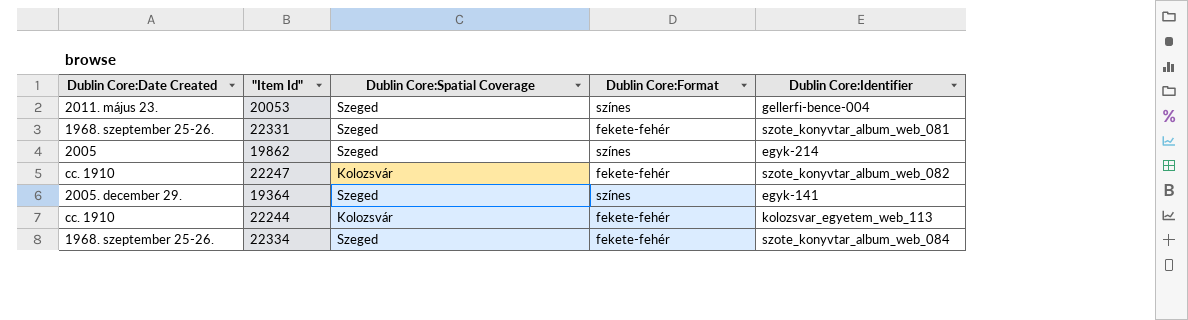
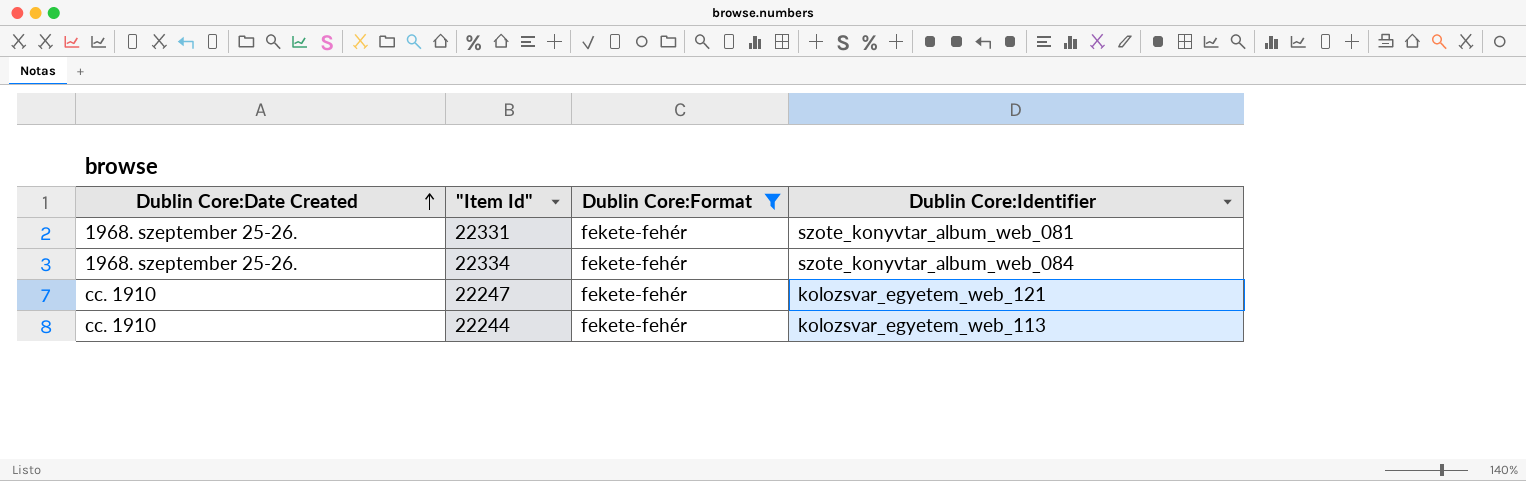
filter: none -> Dublin Core:Format = fekete-fehér
row order: none -> Dublin Core:Date Created ascending
column Dublin Core:Spatial Coverage | position: 3 -> none
22247 | Dublin Core:Identifier: szote_konyvtar_album_web_082 -> kolozsvar_egyetem_web_121

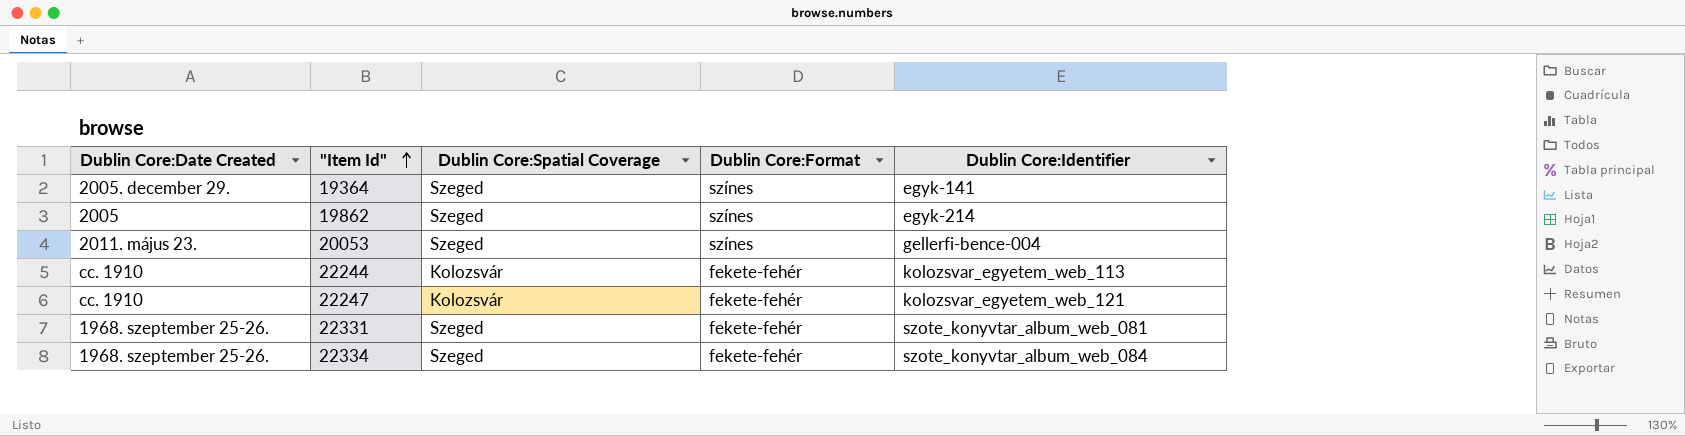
filter: Dublin Core:Format = fekete-fehér -> none
row order: Dublin Core:Date Created ascending -> "Item Id" ascending
column Dublin Core:Spatial Coverage | position: none -> 3

